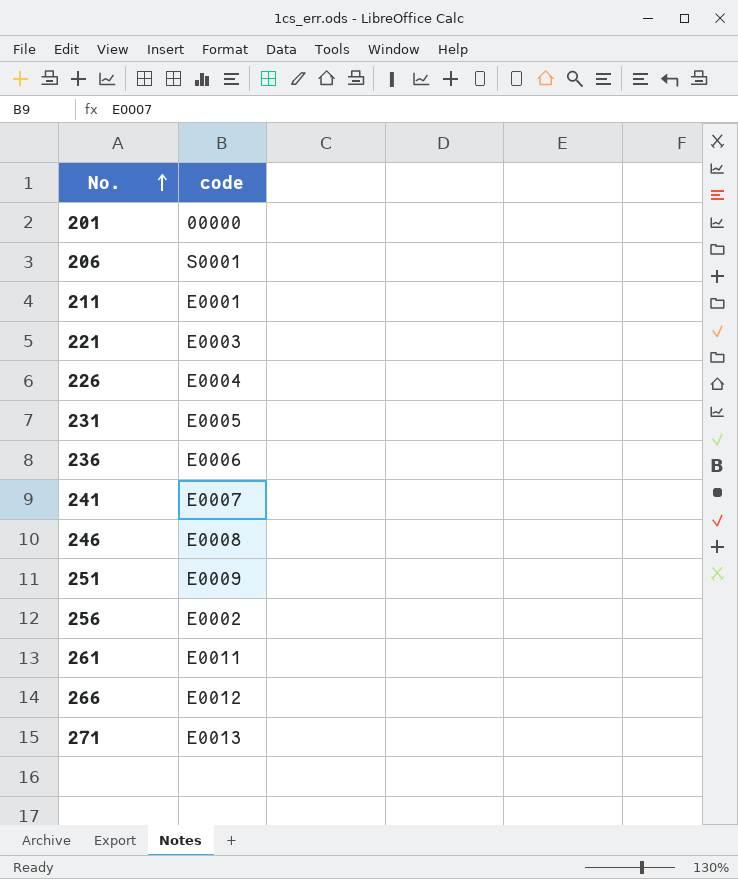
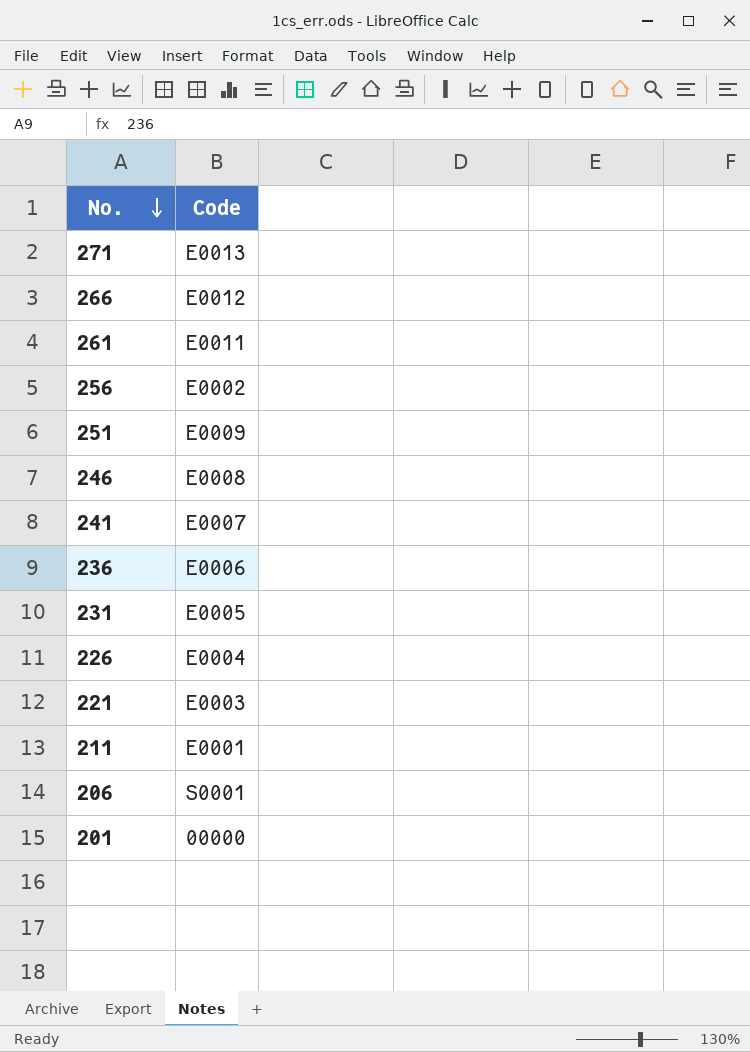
row order: No. ascending -> No. descending
column name: code -> Code

